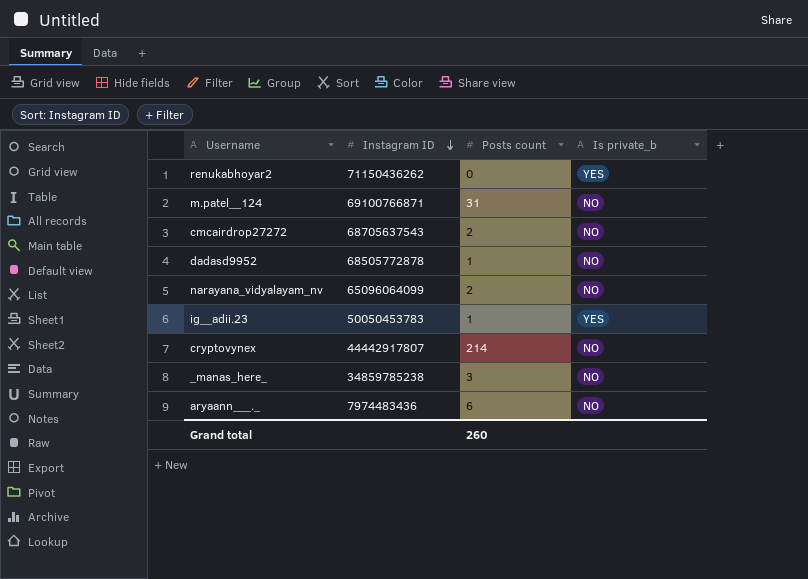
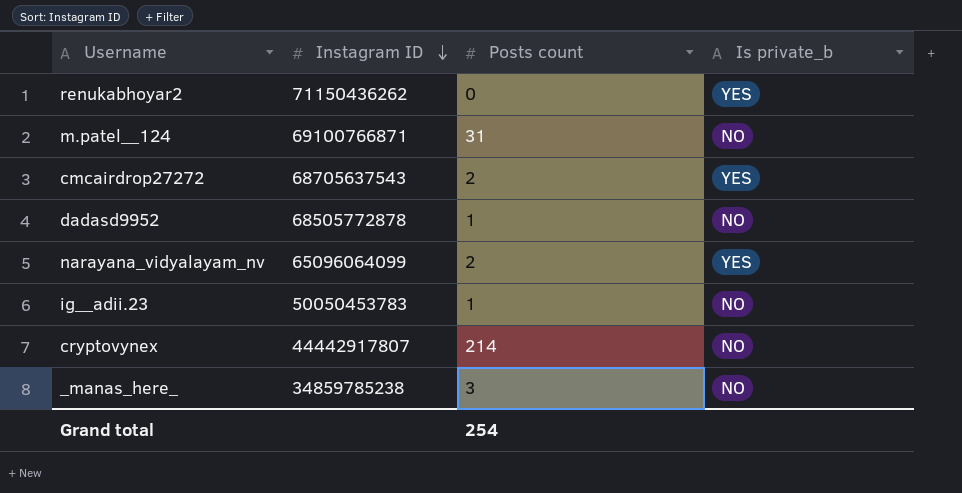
row aryaann___._: 7974483436 | 6 | NO -> none
cmcairdrop27272 | Is private_b: NO -> YES
narayana_vidyalayam_nv | Is private_b: NO -> YES
ig__adii.23 | Is private_b: YES -> NO
Grand total | Posts count: 260 -> 254

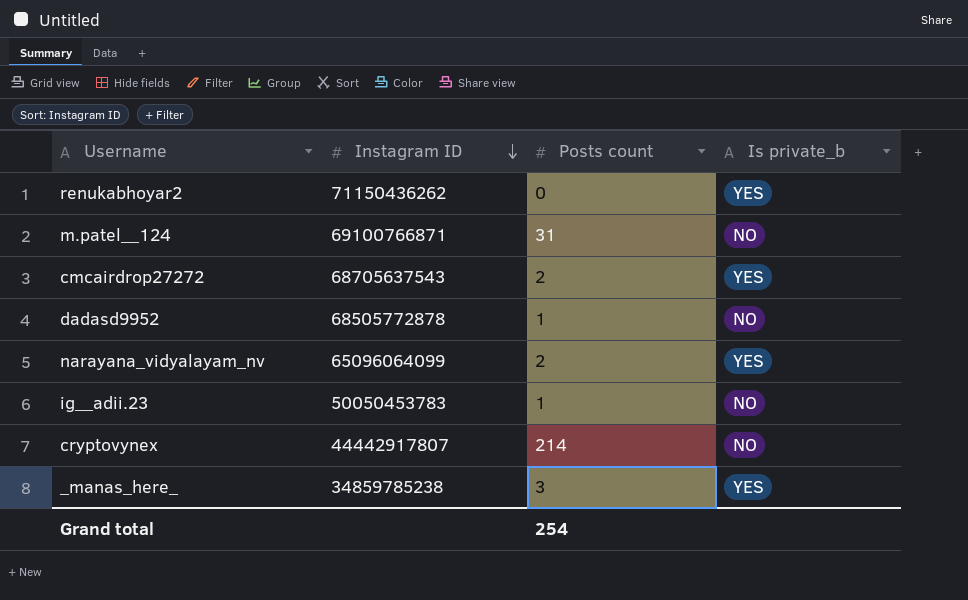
_manas_here_ | Is private_b: NO -> YES

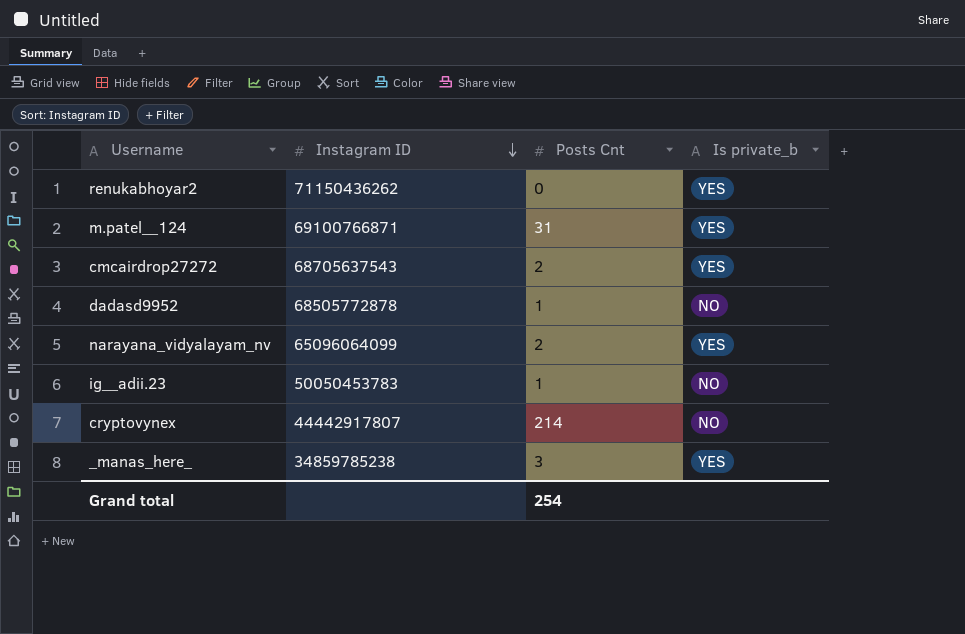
column name: Posts count -> Posts Cnt
m.patel__124 | Is private_b: NO -> YES

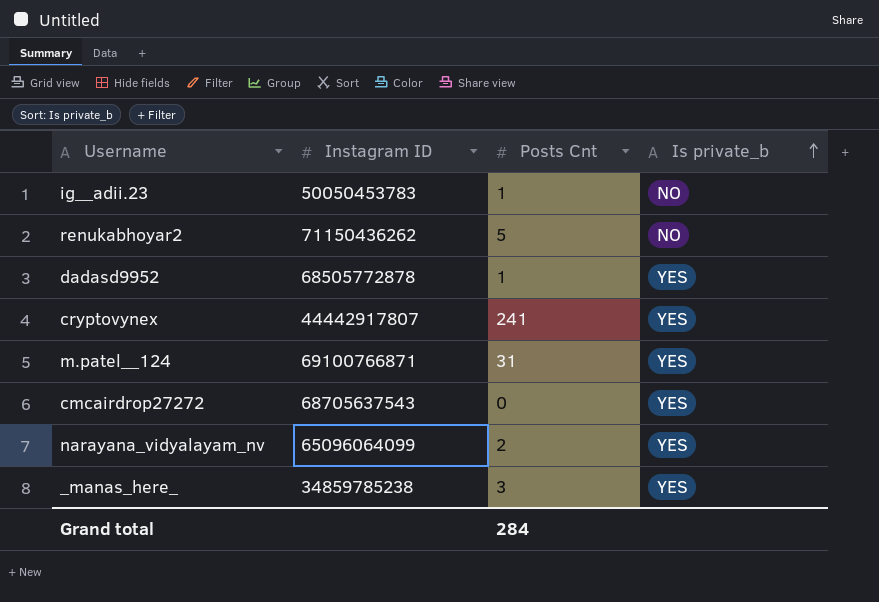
row order: Instagram ID descending -> Is private_b ascending
renukabhoyar2 | Posts Cnt: 0 -> 5
renukabhoyar2 | Is private_b: YES -> NO
dadasd9952 | Is private_b: NO -> YES
cryptovynex | Posts Cnt: 214 -> 241
cryptovynex | Is private_b: NO -> YES
cmcairdrop27272 | Posts Cnt: 2 -> 0
Grand total | Posts Cnt: 254 -> 284

